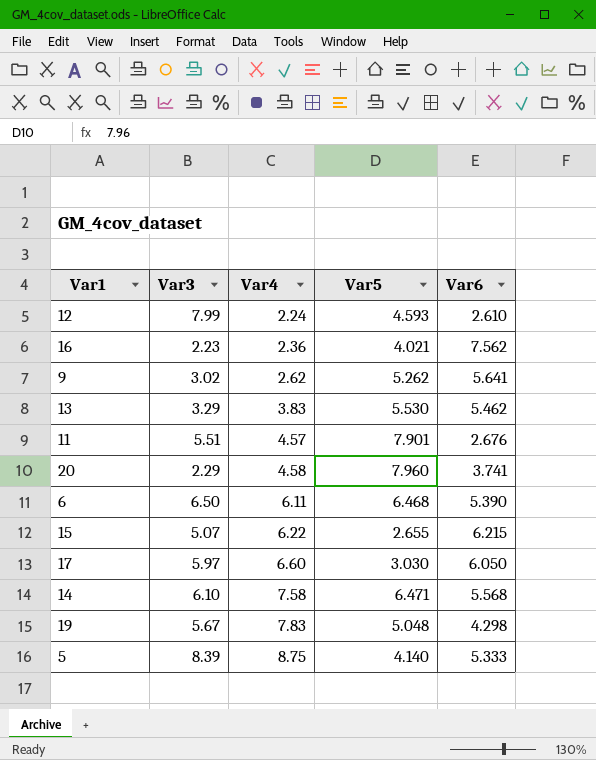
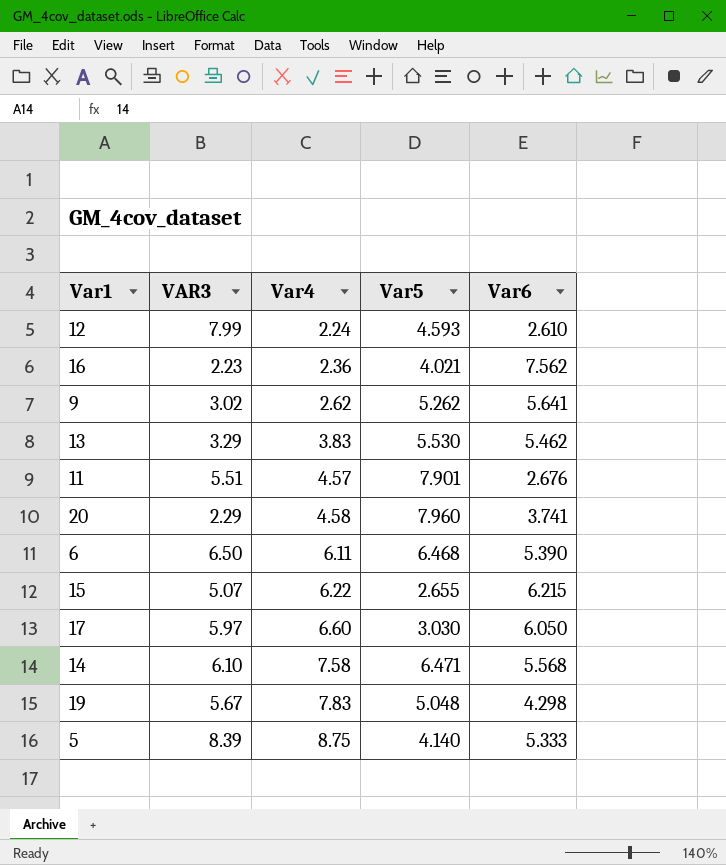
column name: Var3 -> VAR3

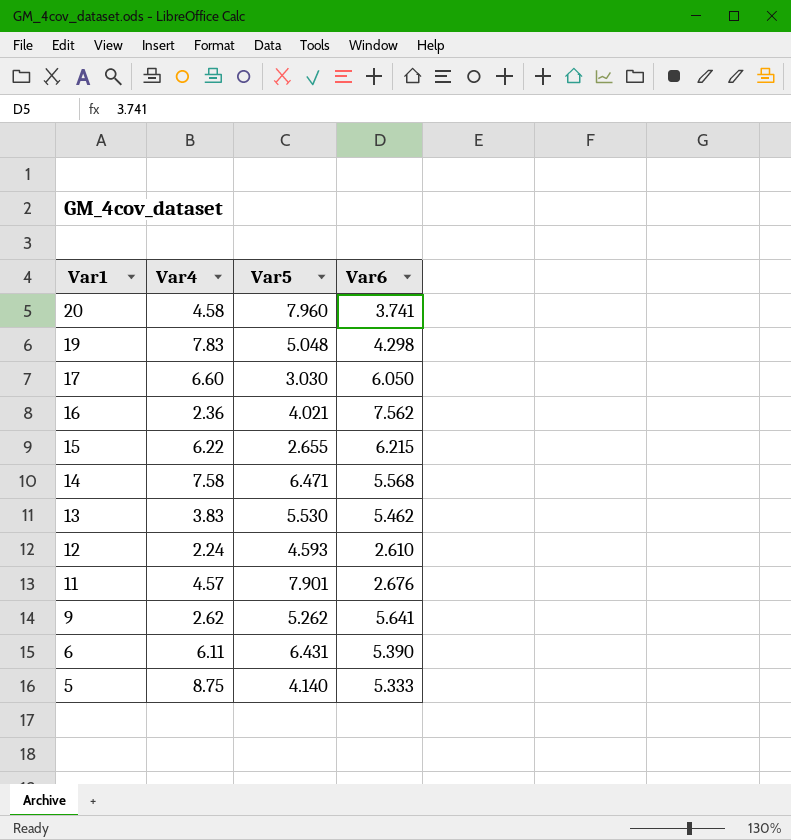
row order: Var4 ascending -> Var1 descending
column VAR3 | position: 2 -> none
6 | Var5: 6.468 -> 6.431

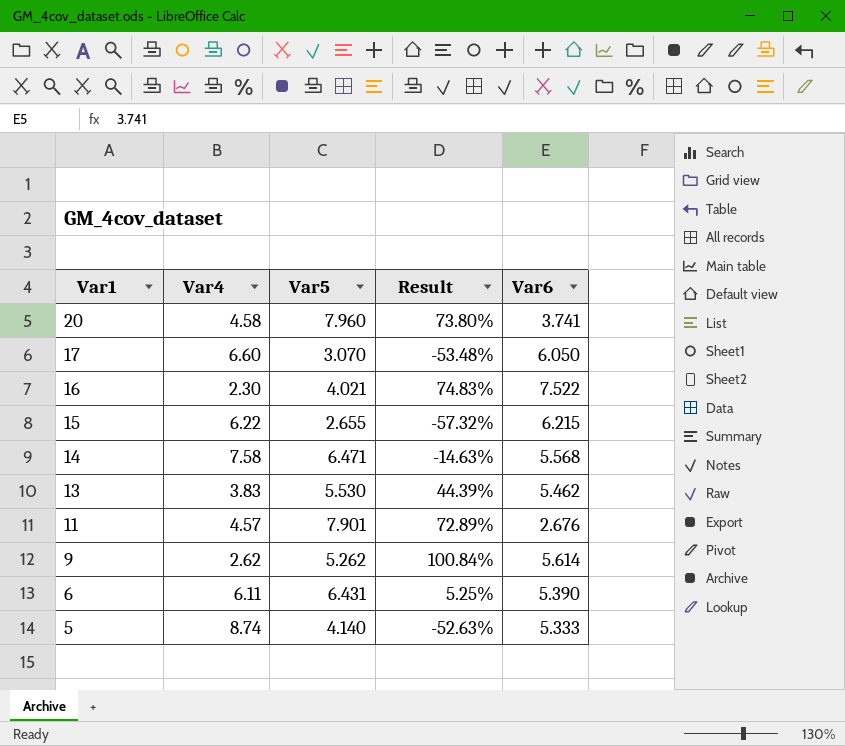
column Result | formula: none -> ([Var5] - [Var4]) / [Var4]
row 19: 7.83 | 5.048 | 4.298 -> none
row 12: 2.24 | 4.593 | 2.610 -> none
17 | Var5: 3.030 -> 3.070
16 | Var4: 2.36 -> 2.30
16 | Var6: 7.562 -> 7.522
9 | Var6: 5.641 -> 5.614
5 | Var4: 8.75 -> 8.74

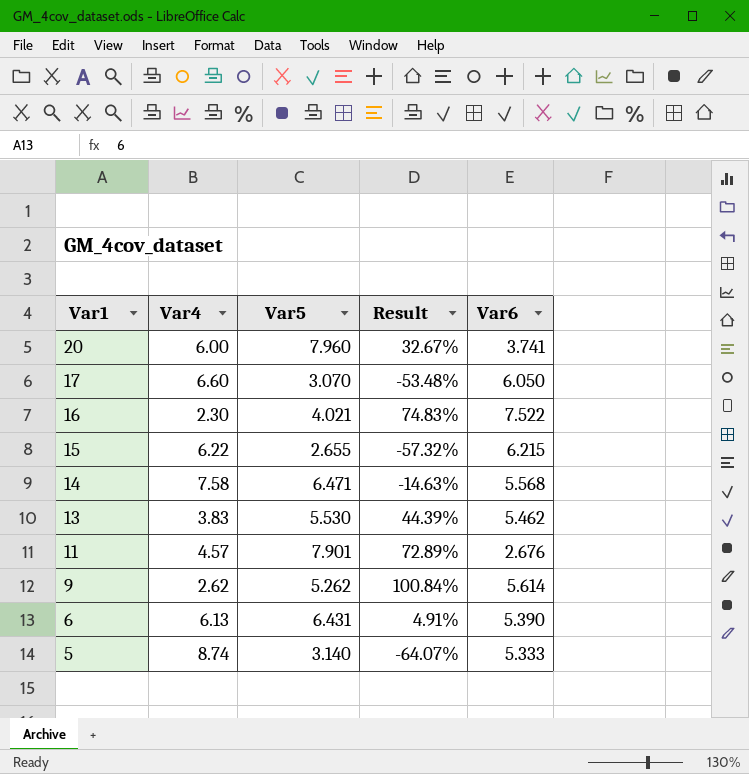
20 | Var4: 4.58 -> 6.00
20 | Result: 73.80% -> 32.67%
6 | Var4: 6.11 -> 6.13
6 | Result: 5.25% -> 4.91%
5 | Var5: 4.140 -> 3.140
5 | Result: -52.63% -> -64.07%

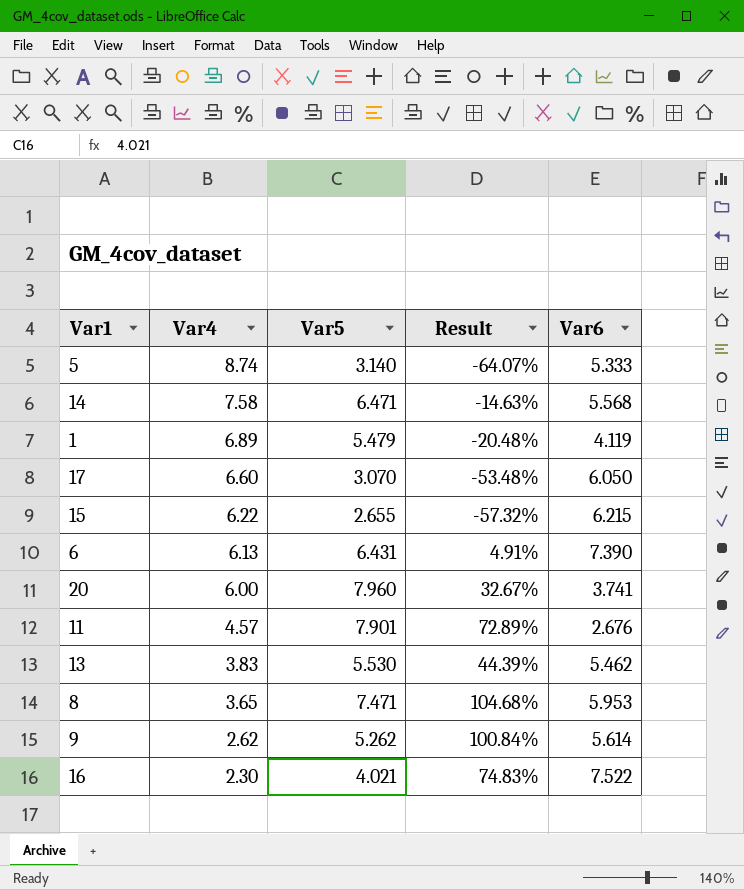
row order: Var1 descending -> Var4 descending
row 1: none -> 6.89 | 5.479 | -20.48% | 4.119
6 | Var6: 5.390 -> 7.390
row 8: none -> 3.65 | 7.471 | 104.68% | 5.953

